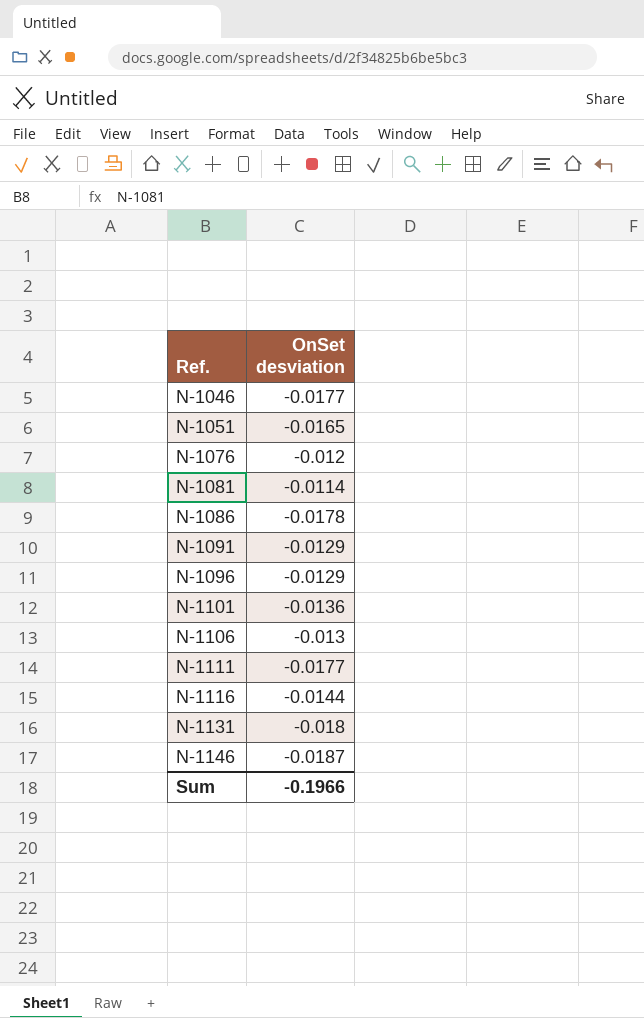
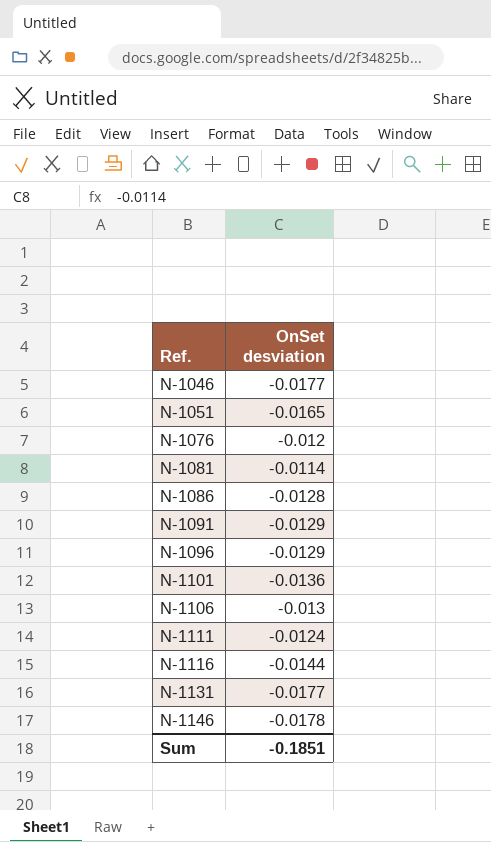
N-1086 | OnSet desviation: -0.0178 -> -0.0128
N-1111 | OnSet desviation: -0.0177 -> -0.0124
N-1131 | OnSet desviation: -0.018 -> -0.0177
N-1146 | OnSet desviation: -0.0187 -> -0.0178
Sum | OnSet desviation: -0.1966 -> -0.1851

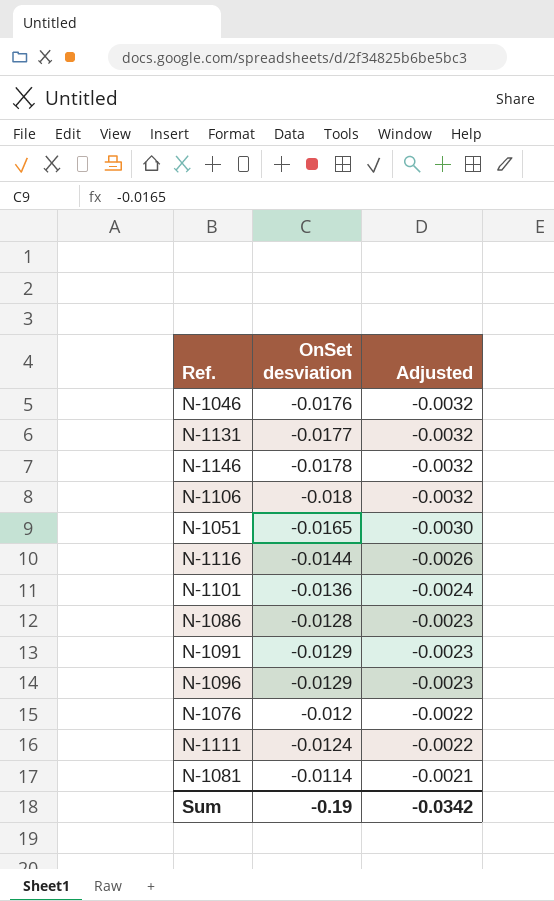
row order: Ref. ascending -> Adjusted ascending
column Adjusted | formula: none -> [OnSet desviation] * 0.18
N-1046 | OnSet desviation: -0.0177 -> -0.0176
N-1106 | OnSet desviation: -0.013 -> -0.018
Sum | OnSet desviation: -0.1851 -> -0.19

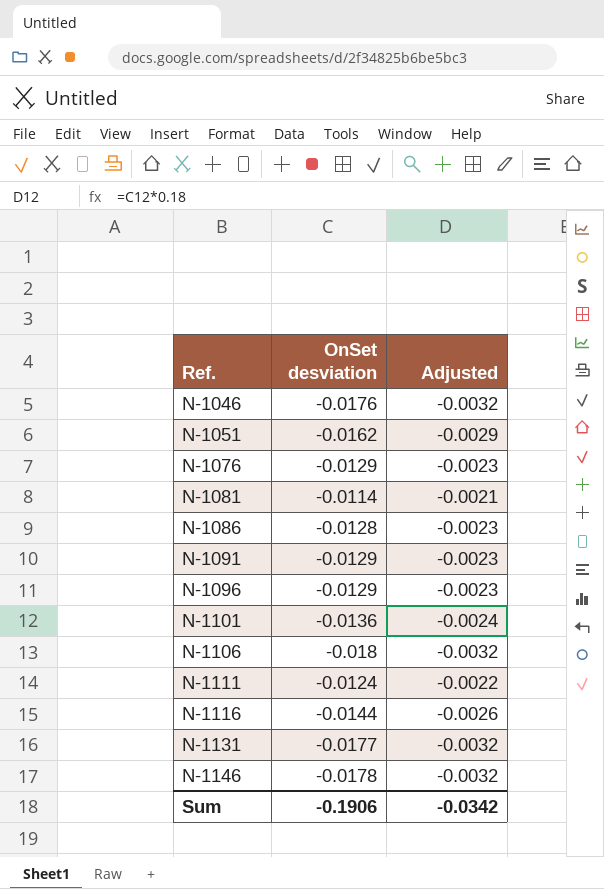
row order: Adjusted ascending -> Ref. ascending
N-1051 | OnSet desviation: -0.0165 -> -0.0162
N-1051 | Adjusted: -0.0030 -> -0.0029
N-1076 | OnSet desviation: -0.012 -> -0.0129
N-1076 | Adjusted: -0.0022 -> -0.0023
Sum | OnSet desviation: -0.19 -> -0.1906

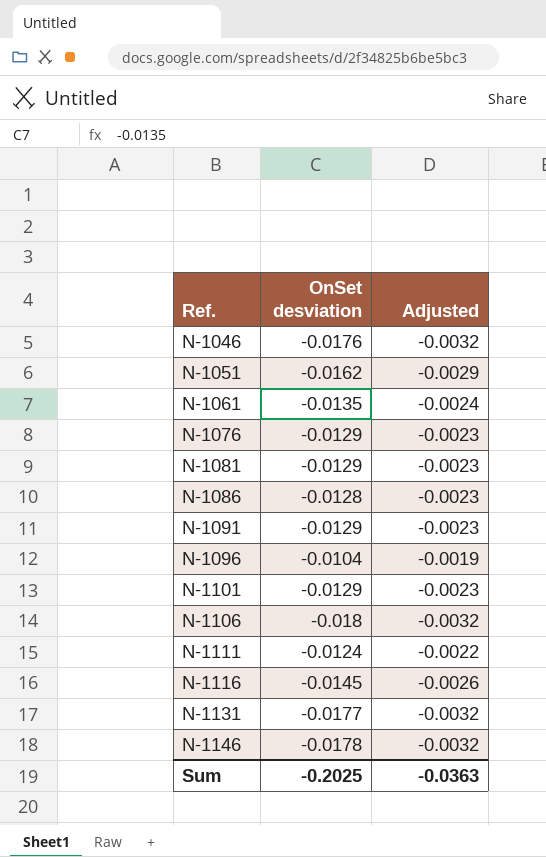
row N-1061: none -> -0.0135 | -0.0024
N-1081 | OnSet desviation: -0.0114 -> -0.0129
N-1081 | Adjusted: -0.0021 -> -0.0023
N-1096 | OnSet desviation: -0.0129 -> -0.0104
N-1096 | Adjusted: -0.0023 -> -0.0019
N-1101 | OnSet desviation: -0.0136 -> -0.0129
N-1101 | Adjusted: -0.0024 -> -0.0023
N-1116 | OnSet desviation: -0.0144 -> -0.0145
Sum | OnSet desviation: -0.1906 -> -0.2025
Sum | Adjusted: -0.0342 -> -0.0363

